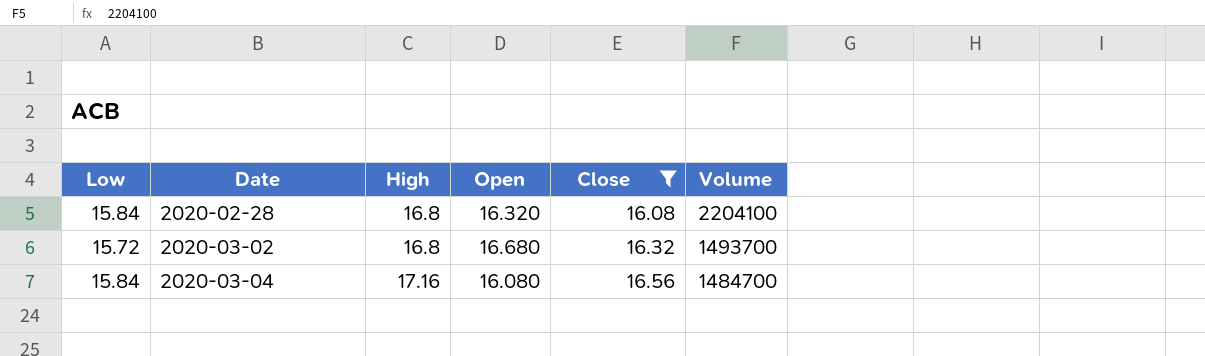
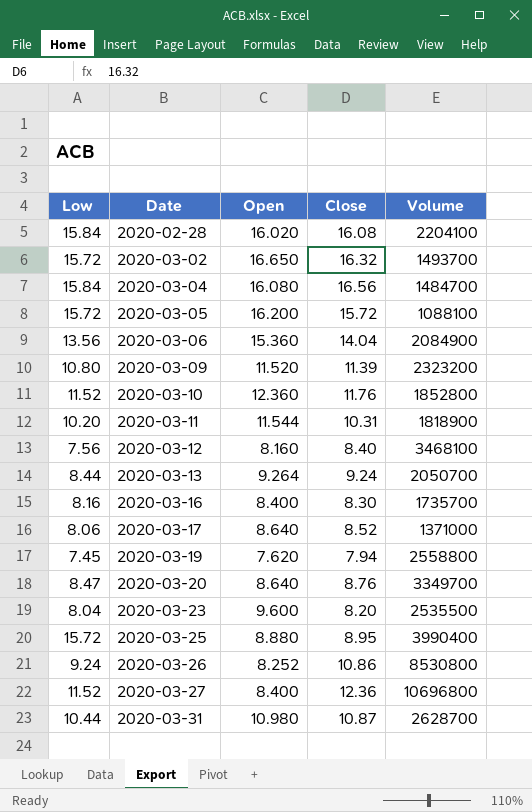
filter: Close >= 16.08 -> none
column High | position: 3 -> none
2020-02-28 | Open: 16.320 -> 16.020
2020-03-02 | Open: 16.680 -> 16.650

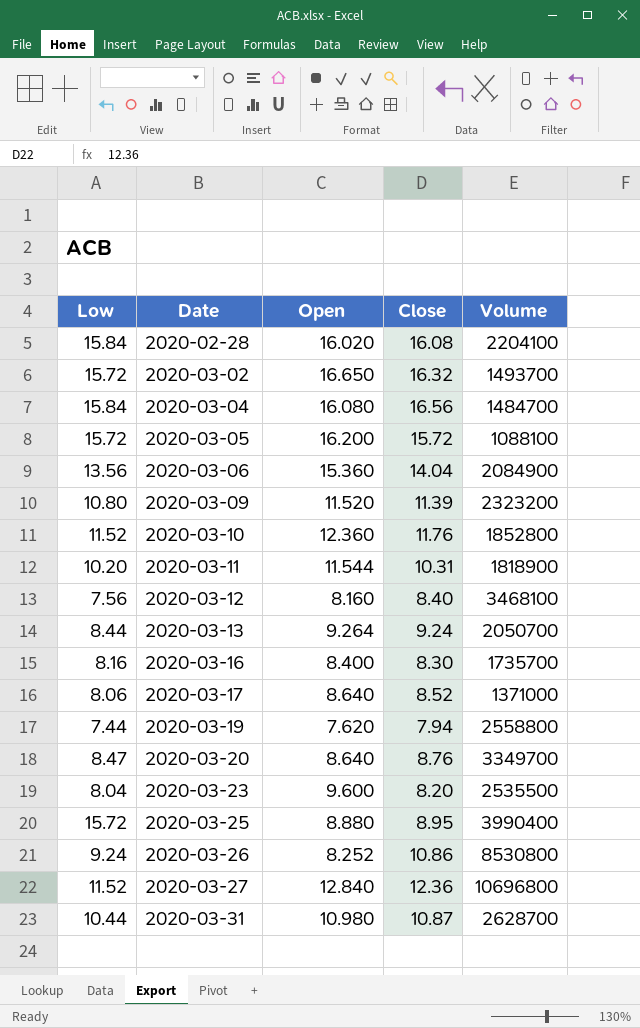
2020-03-19 | Low: 7.45 -> 7.44
2020-03-27 | Open: 8.400 -> 12.840

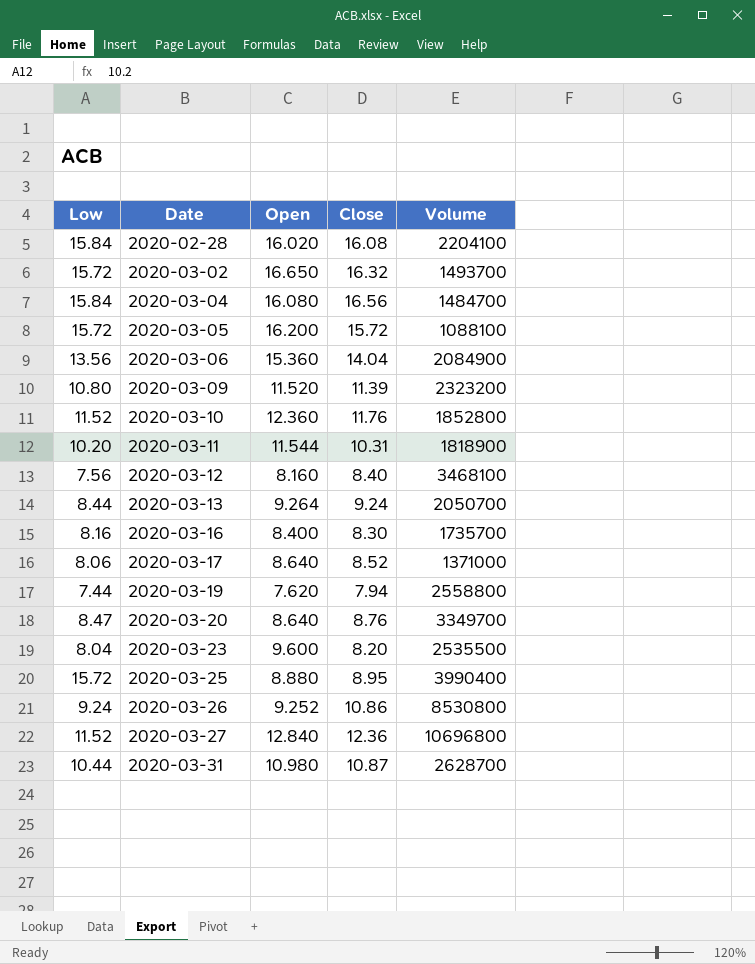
2020-03-26 | Open: 8.252 -> 9.252

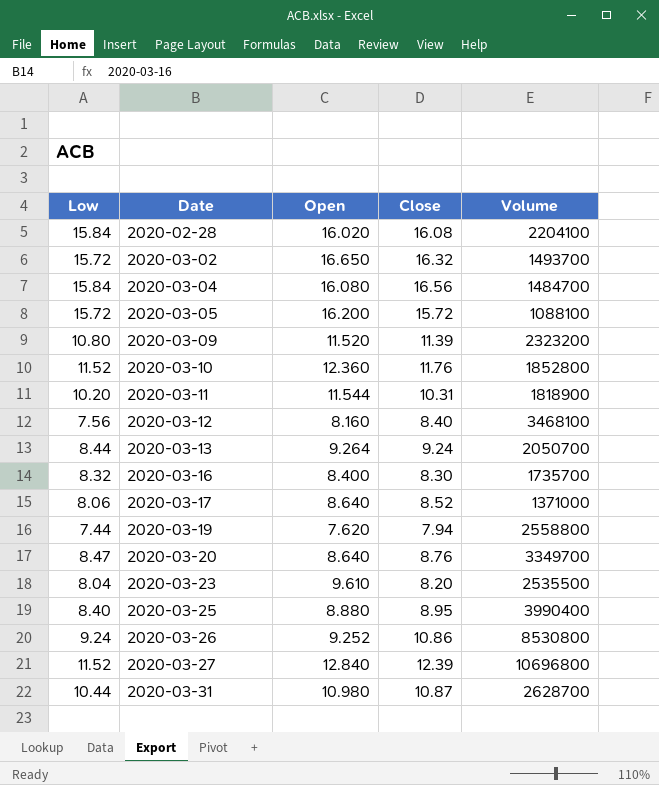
row 2020-03-06: 13.56 | 15.360 | 14.04 | 2084900 -> none
2020-03-16 | Low: 8.16 -> 8.32
2020-03-23 | Open: 9.600 -> 9.610
2020-03-25 | Low: 15.72 -> 8.40
2020-03-27 | Close: 12.36 -> 12.39

